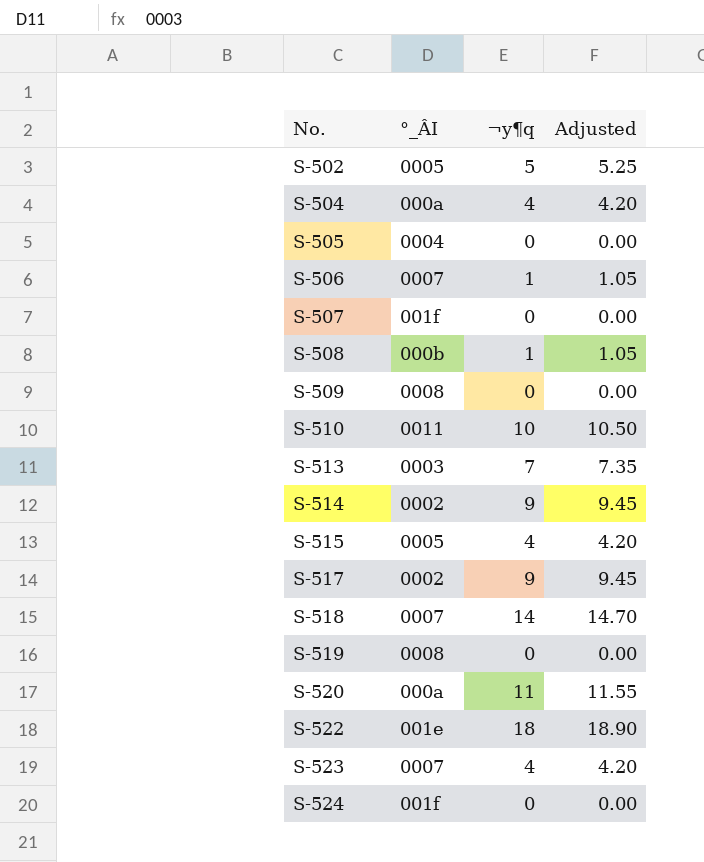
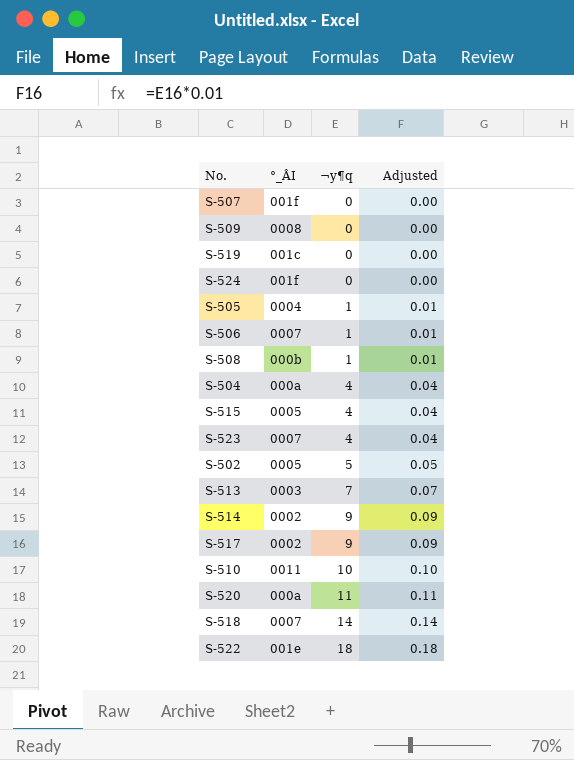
row order: No. ascending -> ¬y¶q ascending
column Adjusted | formula: [¬y¶q] * 1.05 -> [¬y¶q] * 0.01
S-519 | °_ÂI: 0008 -> 001c
S-505 | ¬y¶q: 0 -> 1

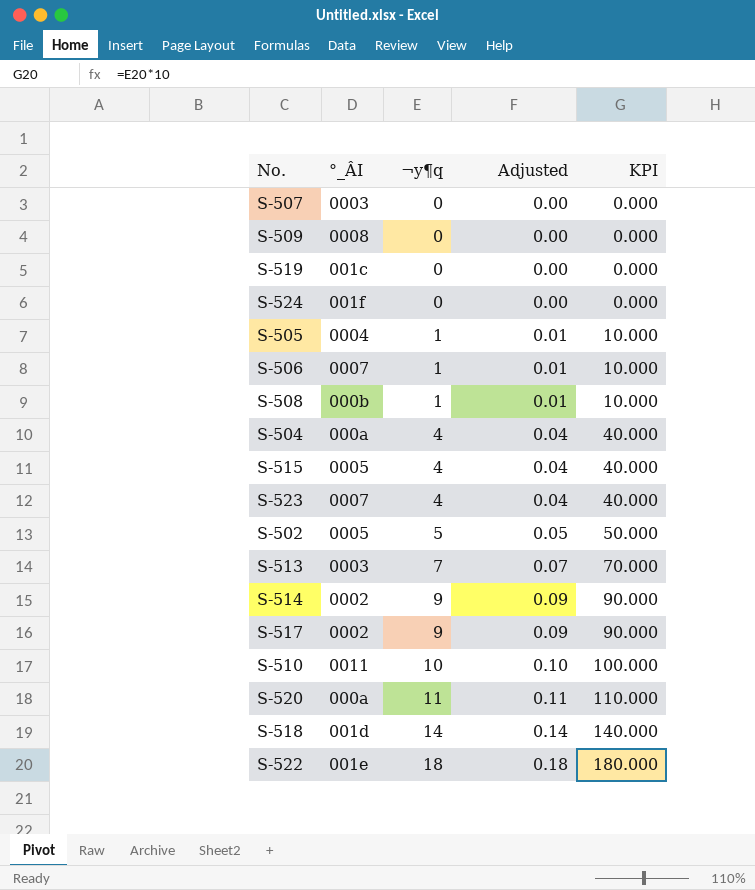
column KPI | formula: none -> [¬y¶q] * 10
S-507 | °_ÂI: 001f -> 0003
S-518 | °_ÂI: 0007 -> 001d

